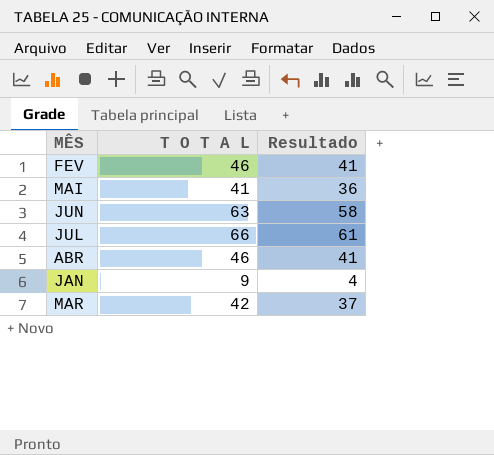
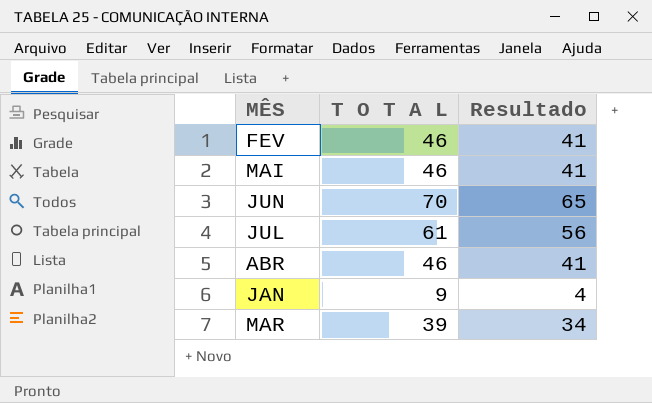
MAI | T O T A L: 41 -> 46
MAI | Resultado: 36 -> 41
JUN | T O T A L: 63 -> 70
JUN | Resultado: 58 -> 65
JUL | T O T A L: 66 -> 61
JUL | Resultado: 61 -> 56
MAR | T O T A L: 42 -> 39
MAR | Resultado: 37 -> 34

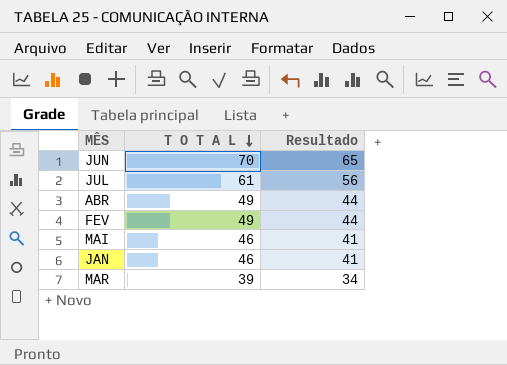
row order: none -> T O T A L descending
ABR | T O T A L: 46 -> 49
ABR | Resultado: 41 -> 44
FEV | T O T A L: 46 -> 49
FEV | Resultado: 41 -> 44
JAN | T O T A L: 9 -> 46
JAN | Resultado: 4 -> 41

